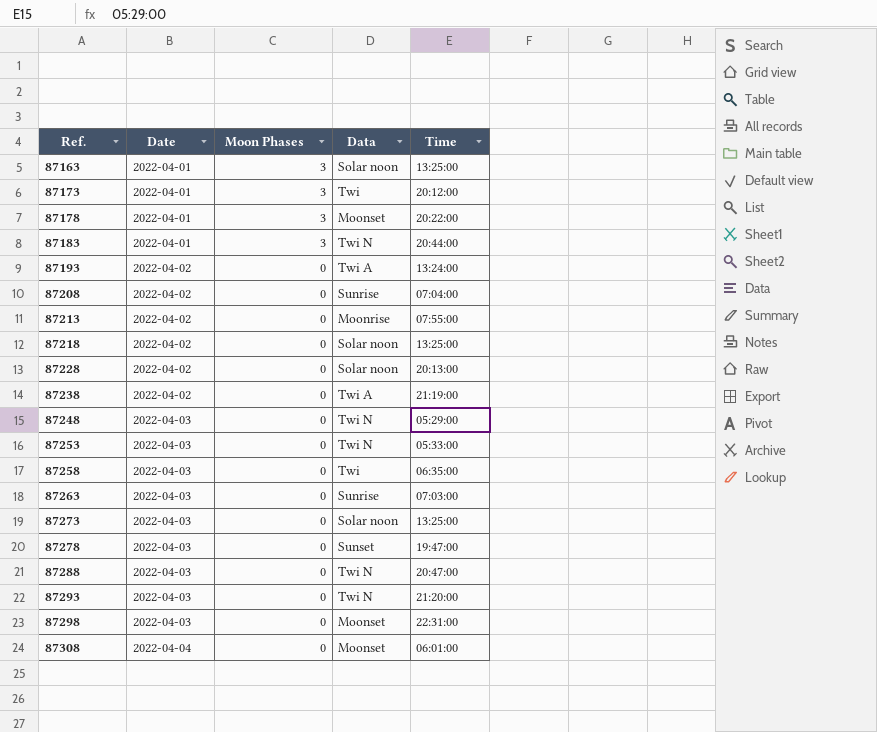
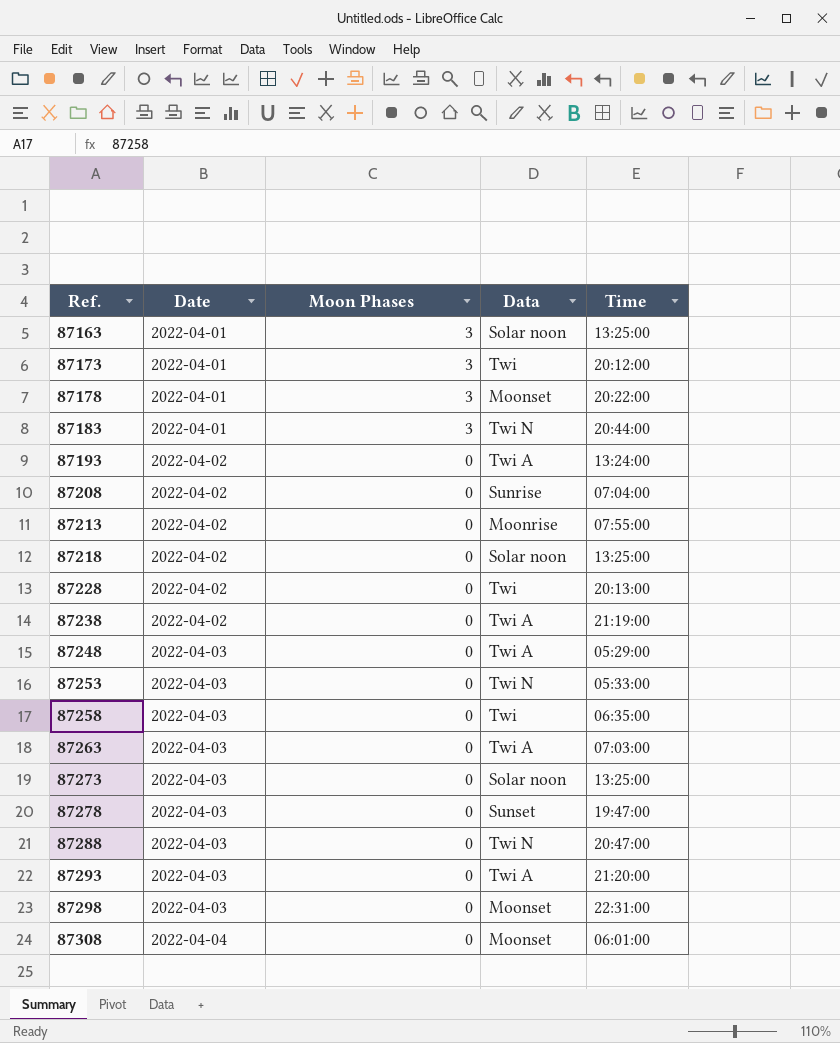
87228 | Data: Solar noon -> Twi
87248 | Data: Twi N -> Twi A
87263 | Data: Sunrise -> Twi A
87293 | Data: Twi N -> Twi A

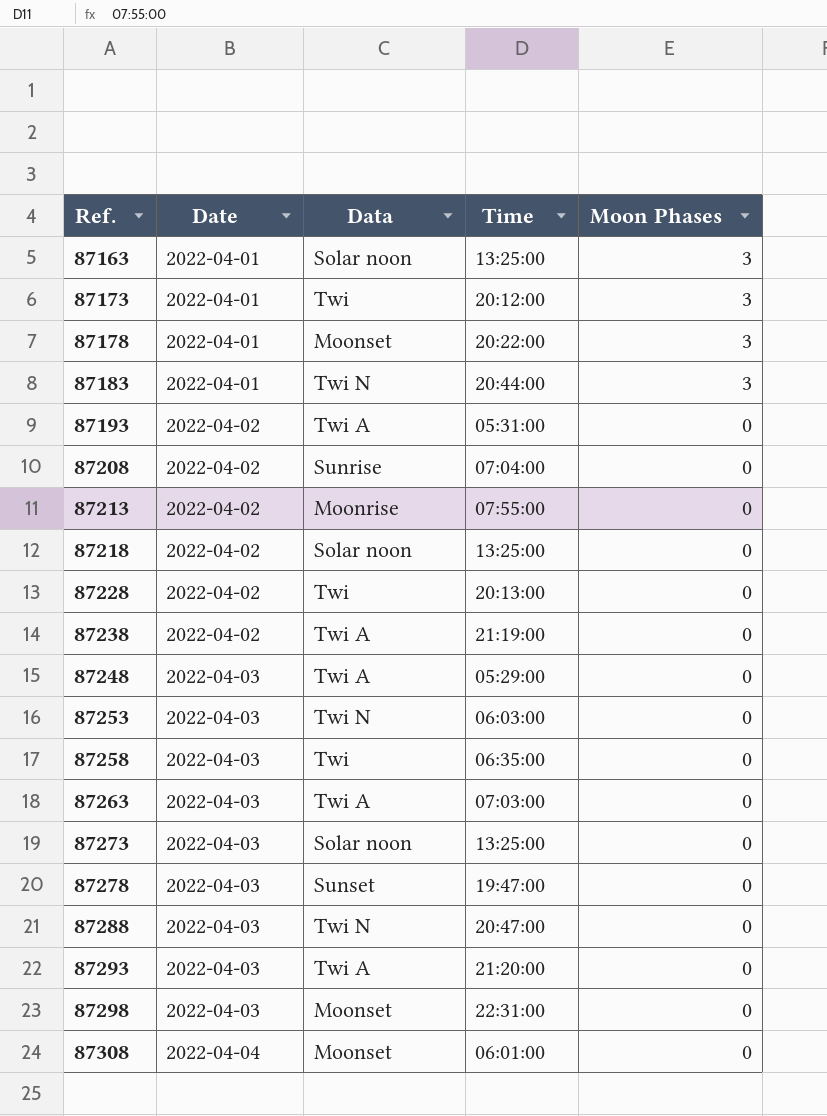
column Moon Phases | position: 3 -> 5
87193 | Time: 13:24:00 -> 05:31:00
87253 | Time: 05:33:00 -> 06:03:00

